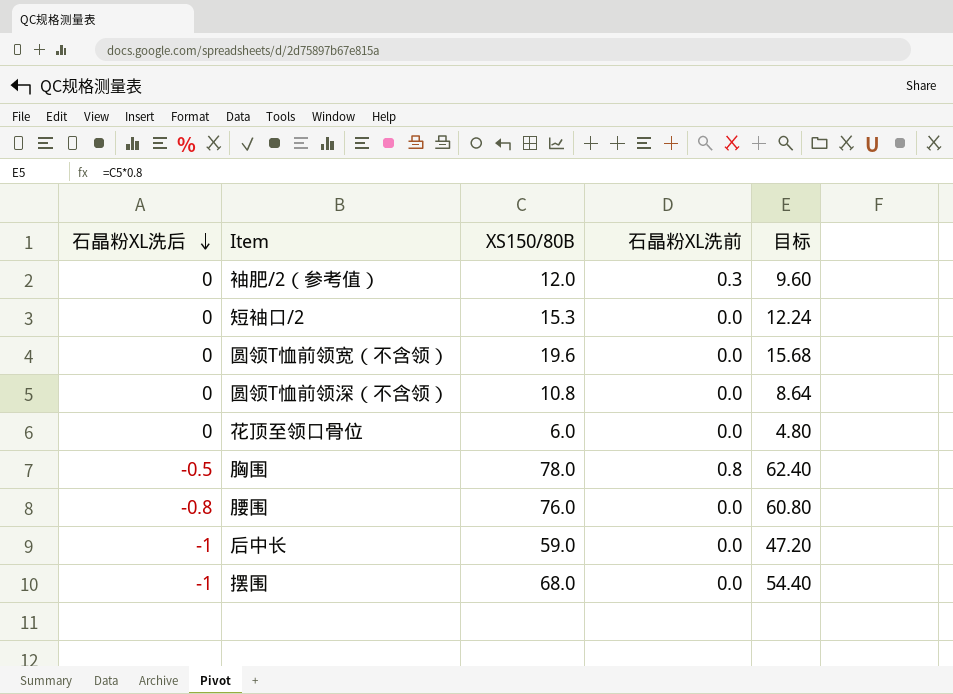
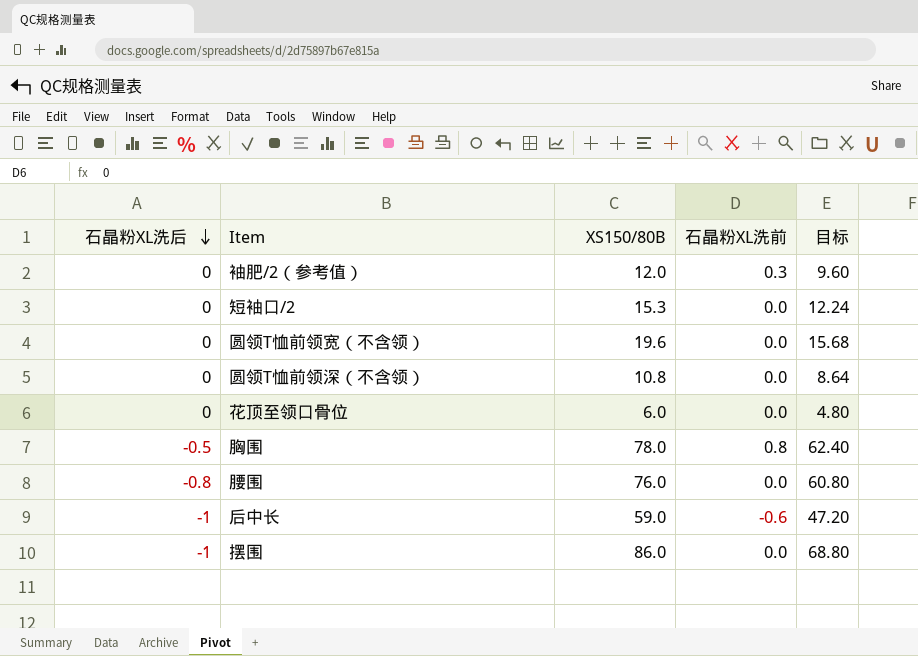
后中长 | 石晶粉XL洗前: 0.0 -> -0.6
摆围 | XS150/80B: 68.0 -> 86.0
摆围 | 目标: 54.40 -> 68.80

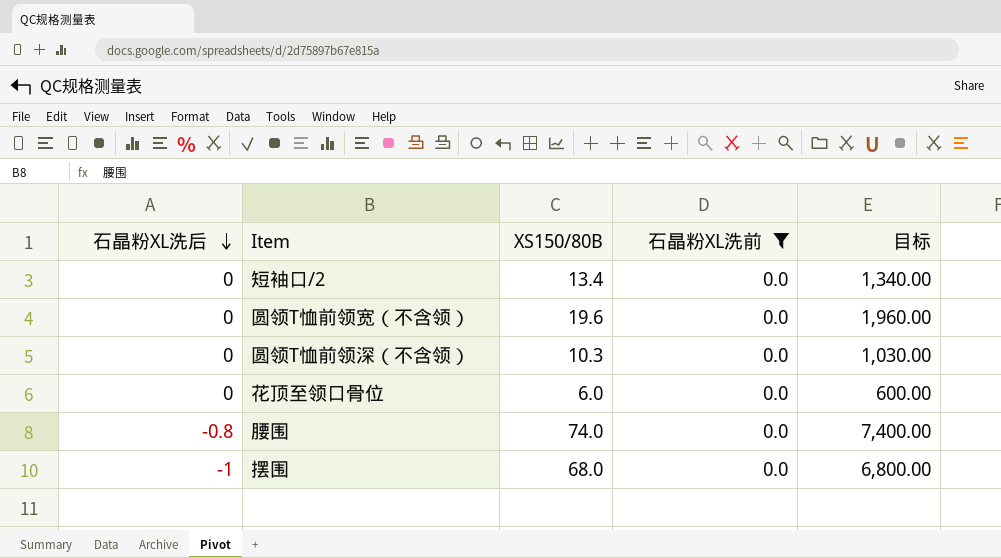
filter: none -> 石晶粉XL洗前 = 0.0
column 目标 | formula: [XS150/80B] * 0.8 -> [XS150/80B] * 100
短袖口/2 | XS150/80B: 15.3 -> 13.4
圆领T恤前领深（不含领） | XS150/80B: 10.8 -> 10.3
腰围 | XS150/80B: 76.0 -> 74.0
摆围 | XS150/80B: 86.0 -> 68.0

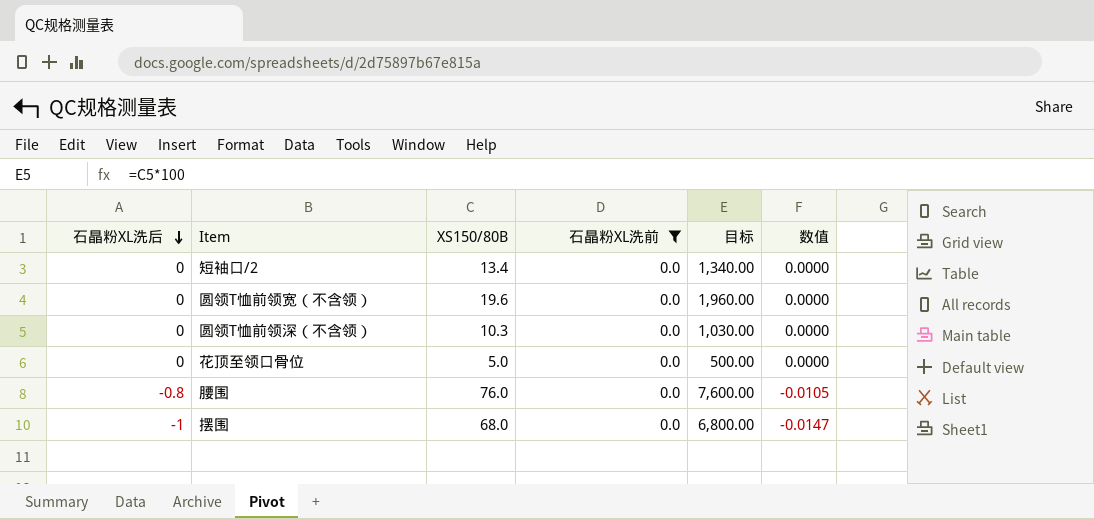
column 数值 | formula: none -> [石晶粉XL洗后] / [XS150/80B]
花顶至领口骨位 | XS150/80B: 6.0 -> 5.0
花顶至领口骨位 | 目标: 600.00 -> 500.00
腰围 | XS150/80B: 74.0 -> 76.0
腰围 | 目标: 7,400.00 -> 7,600.00

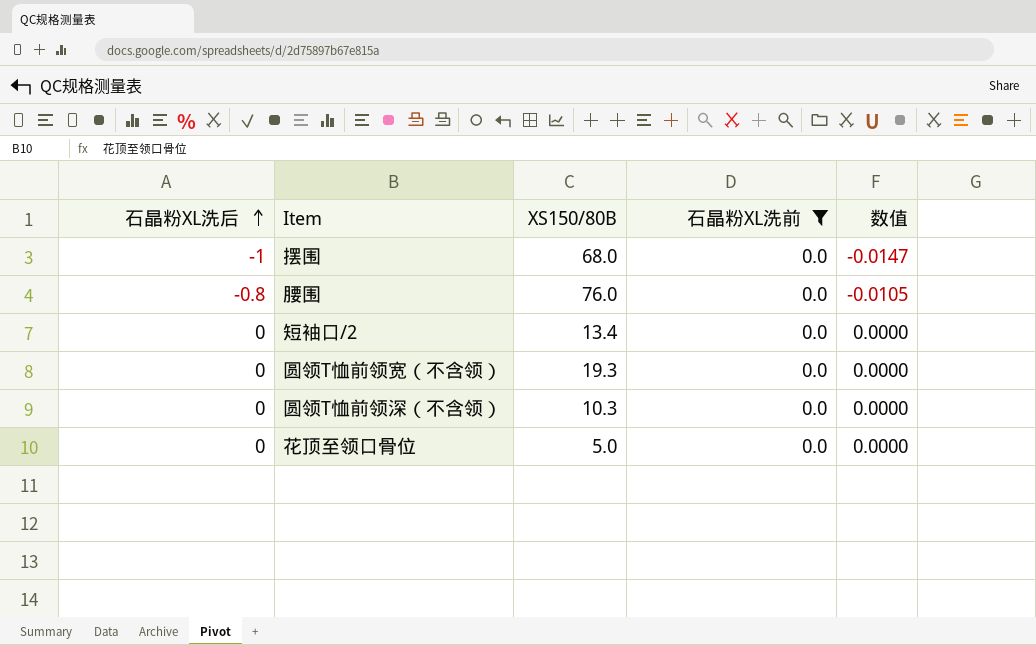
row order: 石晶粉XL洗后 descending -> 石晶粉XL洗后 ascending
column 目标 | formula: [XS150/80B] * 100 -> none
圆领T恤前领宽（不含领） | XS150/80B: 19.6 -> 19.3

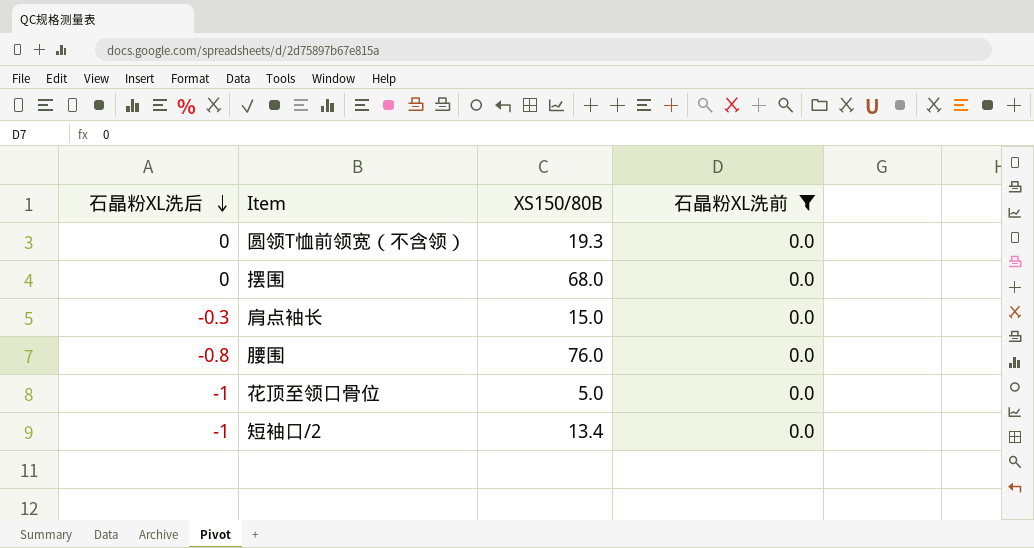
row order: 石晶粉XL洗后 ascending -> 石晶粉XL洗后 descending
column 数值 | formula: [石晶粉XL洗后] / [XS150/80B] -> none
row 圆领T恤前领深（不含领）: 0 | 10.3 | 0.0 | 0.0000 -> none
摆围 | 石晶粉XL洗后: -1 -> 0
row 肩点袖长: none -> -0.3 | 15.0 | 0.0
花顶至领口骨位 | 石晶粉XL洗后: 0 -> -1
短袖口/2 | 石晶粉XL洗后: 0 -> -1

